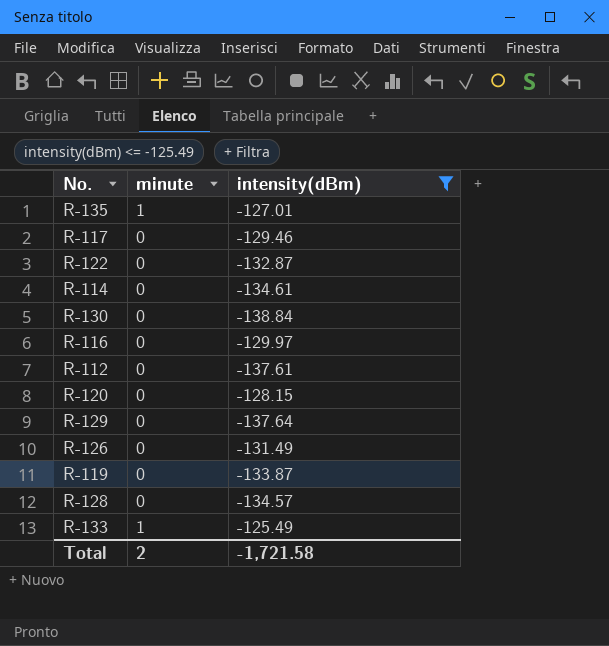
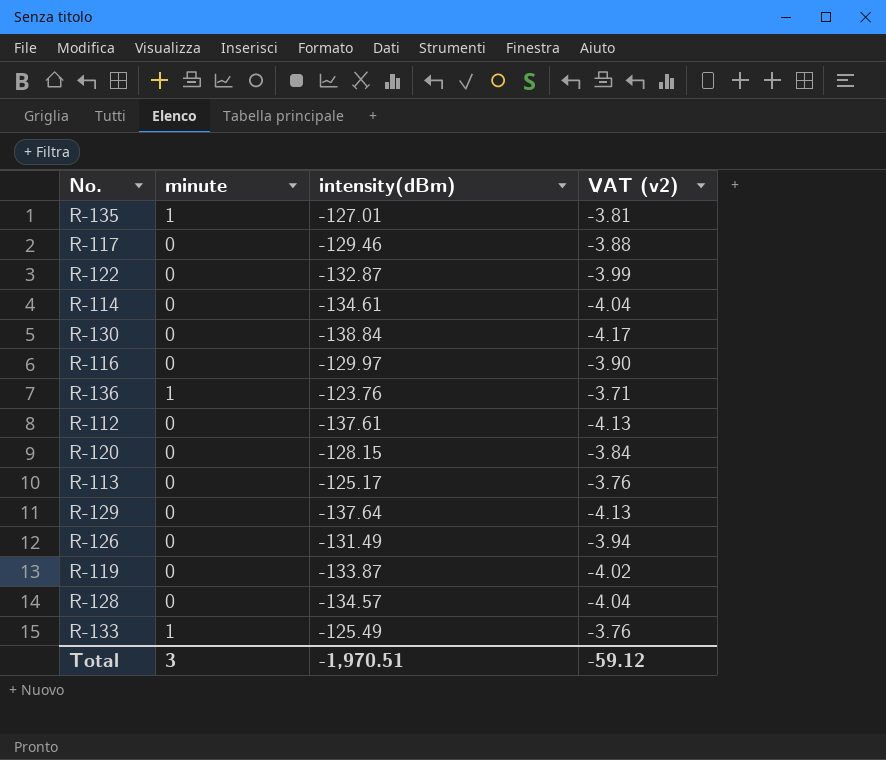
filter: intensity(dBm) <= -125.49 -> none
column VAT (v2) | formula: none -> [intensity(dBm)] * 0.03
Total | minute: 2 -> 3
Total | intensity(dBm): -1,721.58 -> -1,970.51

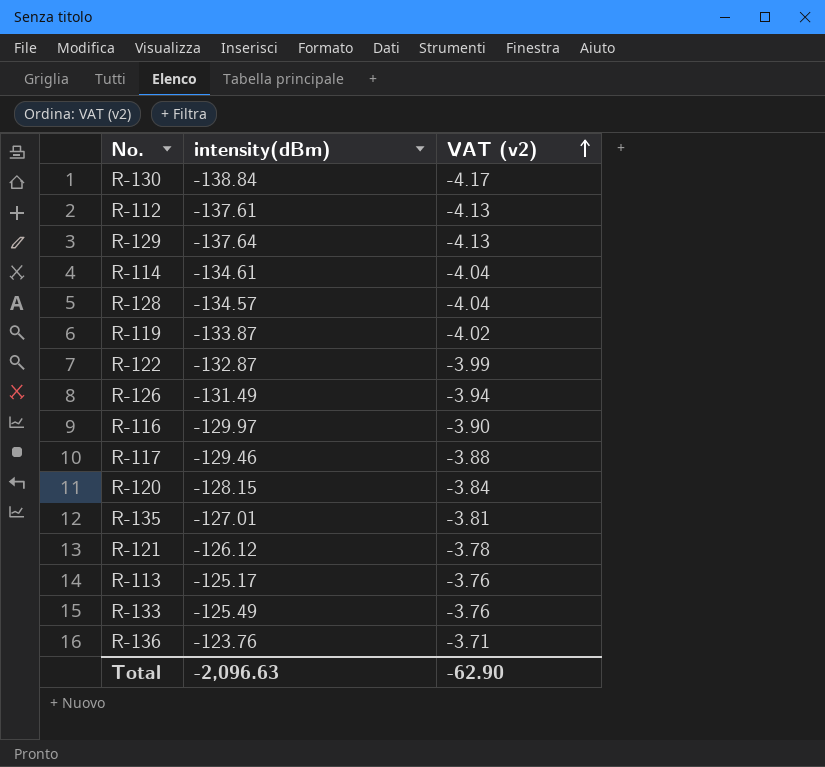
row order: none -> VAT (v2) ascending
column minute | position: 2 -> none
row R-121: none -> -126.12 | -3.78
Total | intensity(dBm): -1,970.51 -> -2,096.63
Total | VAT (v2): -59.12 -> -62.90

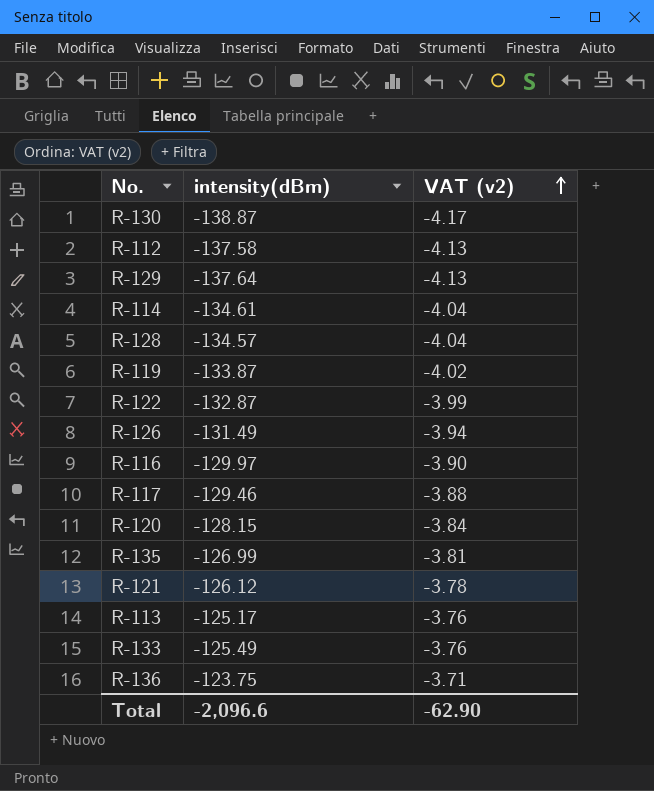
R-130 | intensity(dBm): -138.84 -> -138.87
R-112 | intensity(dBm): -137.61 -> -137.58
R-135 | intensity(dBm): -127.01 -> -126.99
R-136 | intensity(dBm): -123.76 -> -123.75
Total | intensity(dBm): -2,096.63 -> -2,096.6

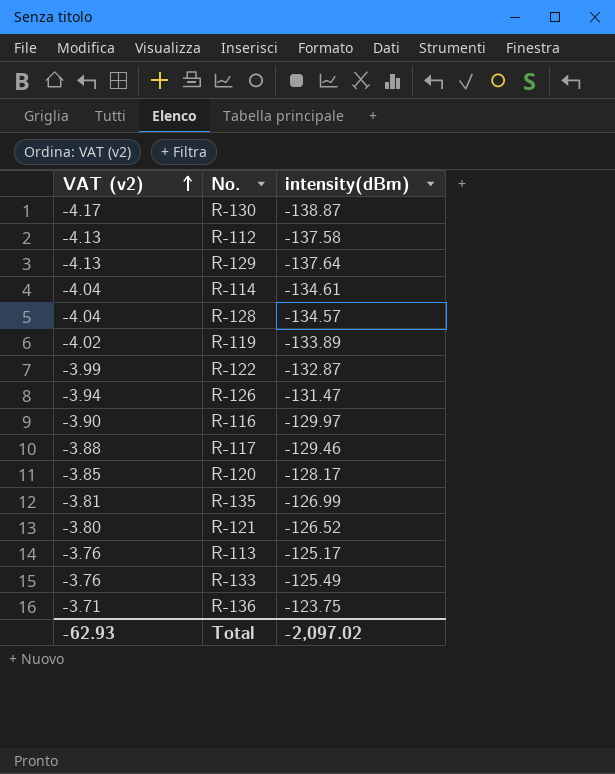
column VAT (v2) | position: 3 -> 1
R-119 | intensity(dBm): -133.87 -> -133.89
R-126 | intensity(dBm): -131.49 -> -131.47
R-120 | VAT (v2): -3.84 -> -3.85
R-120 | intensity(dBm): -128.15 -> -128.17
R-121 | VAT (v2): -3.78 -> -3.80
R-121 | intensity(dBm): -126.12 -> -126.52
Total | VAT (v2): -62.90 -> -62.93
Total | intensity(dBm): -2,096.6 -> -2,097.02

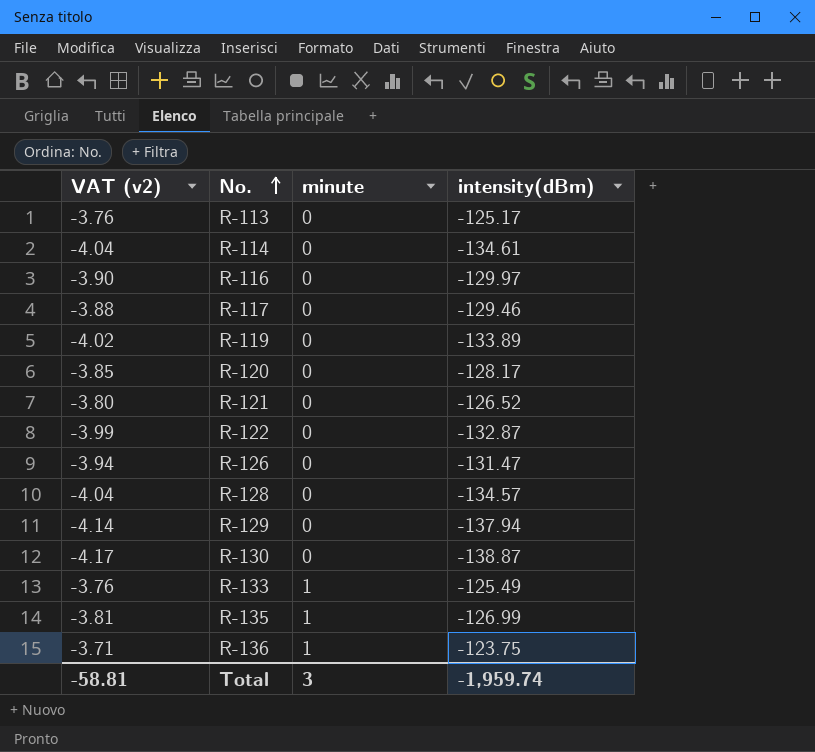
row order: VAT (v2) ascending -> No. ascending
column minute | position: none -> 3
row R-112: -4.13 | -137.58 -> none
R-129 | VAT (v2): -4.13 -> -4.14
R-129 | intensity(dBm): -137.64 -> -137.94
Total | VAT (v2): -62.93 -> -58.81
Total | intensity(dBm): -2,097.02 -> -1,959.74

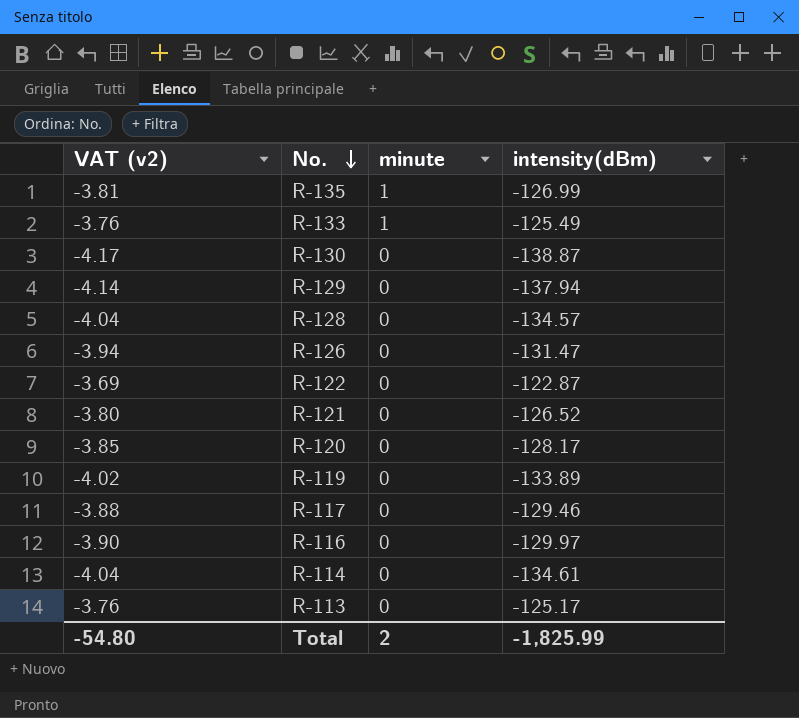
row order: No. ascending -> No. descending
row R-136: -3.71 | 1 | -123.75 -> none
R-122 | VAT (v2): -3.99 -> -3.69
R-122 | intensity(dBm): -132.87 -> -122.87
Total | VAT (v2): -58.81 -> -54.80
Total | minute: 3 -> 2
Total | intensity(dBm): -1,959.74 -> -1,825.99

